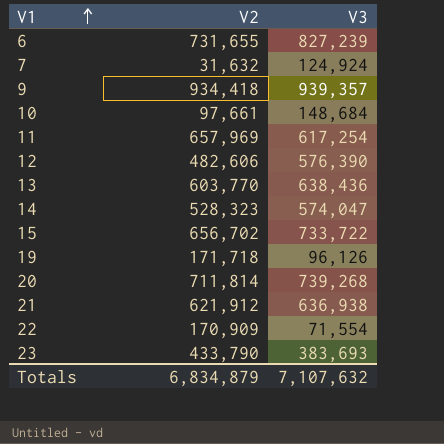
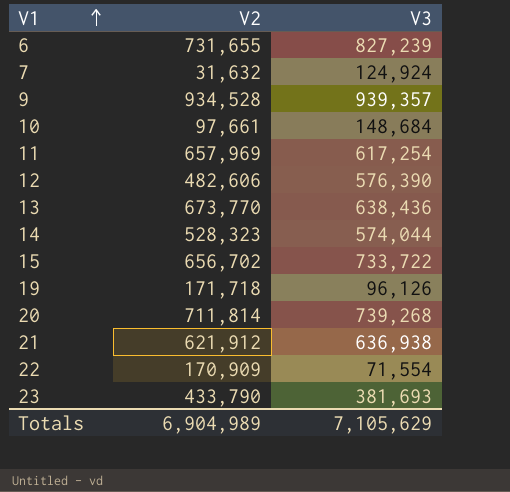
9 | V2: 934,418 -> 934,528
13 | V2: 603,770 -> 673,770
14 | V3: 574,047 -> 574,044
23 | V3: 383,693 -> 381,693
Totals | V2: 6,834,879 -> 6,904,989
Totals | V3: 7,107,632 -> 7,105,629

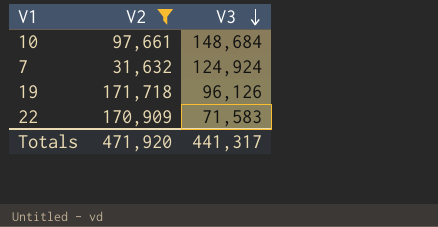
filter: none -> V2 <= 171,718
row order: V1 ascending -> V3 descending
22 | V3: 71,554 -> 71,583
Totals | V2: 6,904,989 -> 471,920
Totals | V3: 7,105,629 -> 441,317

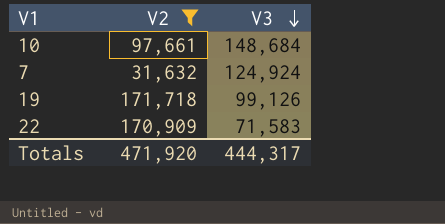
19 | V3: 96,126 -> 99,126
Totals | V3: 441,317 -> 444,317

